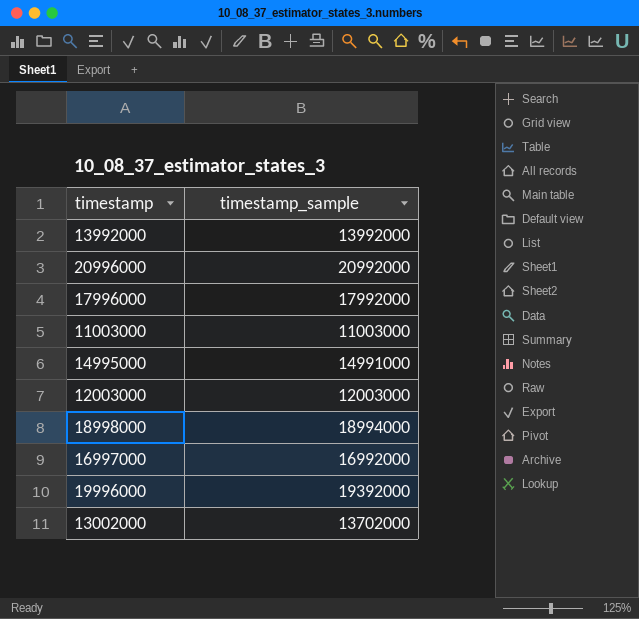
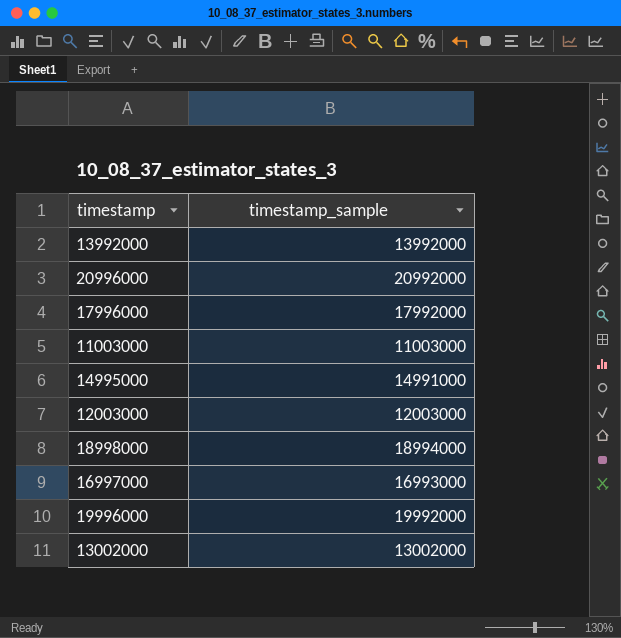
16997000 | timestamp_sample: 16992000 -> 16993000
19996000 | timestamp_sample: 19392000 -> 19992000
13002000 | timestamp_sample: 13702000 -> 13002000

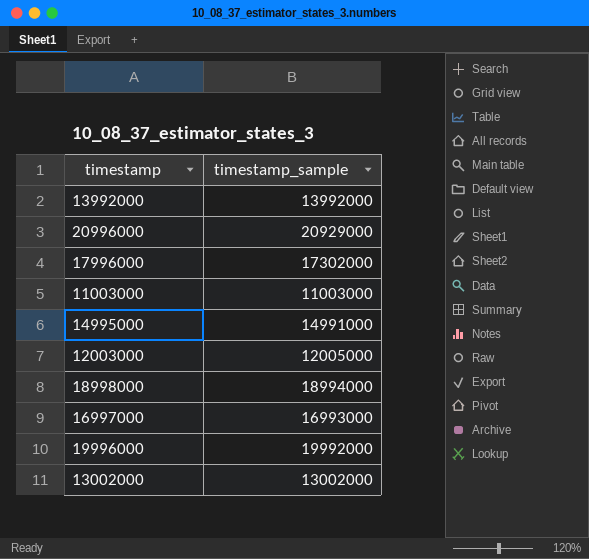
20996000 | timestamp_sample: 20992000 -> 20929000
17996000 | timestamp_sample: 17992000 -> 17302000
12003000 | timestamp_sample: 12003000 -> 12005000

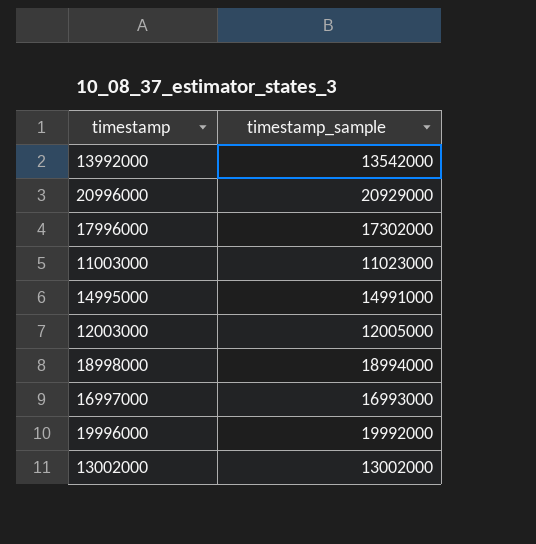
13992000 | timestamp_sample: 13992000 -> 13542000
11003000 | timestamp_sample: 11003000 -> 11023000

